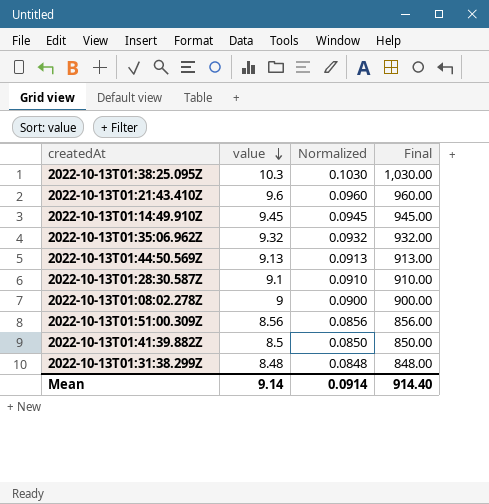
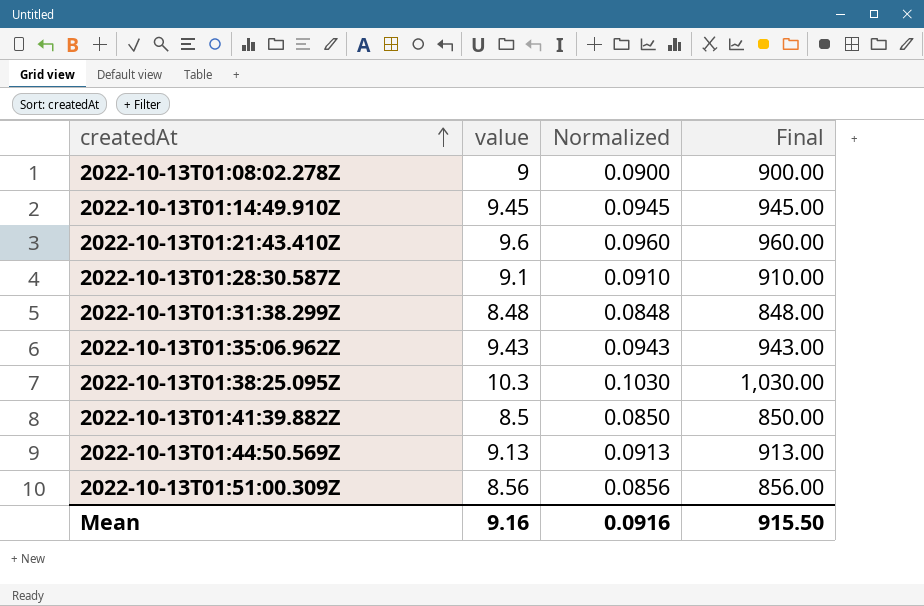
row order: value descending -> createdAt ascending
2022-10-13T01:35:06.962Z | value: 9.32 -> 9.43
2022-10-13T01:35:06.962Z | Normalized: 0.0932 -> 0.0943
2022-10-13T01:35:06.962Z | Final: 932.00 -> 943.00
Mean | value: 9.14 -> 9.16
Mean | Normalized: 0.0914 -> 0.0916
Mean | Final: 914.40 -> 915.50

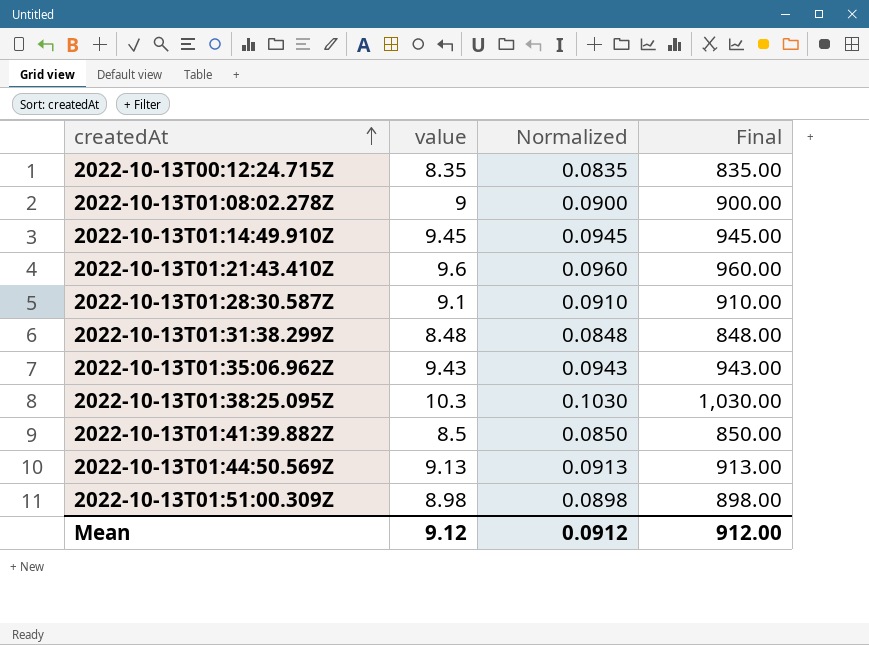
row 2022-10-13T00:12:24.715Z: none -> 8.35 | 0.0835 | 835.00
2022-10-13T01:51:00.309Z | value: 8.56 -> 8.98
2022-10-13T01:51:00.309Z | Normalized: 0.0856 -> 0.0898
2022-10-13T01:51:00.309Z | Final: 856.00 -> 898.00
Mean | value: 9.16 -> 9.12
Mean | Normalized: 0.0916 -> 0.0912
Mean | Final: 915.50 -> 912.00

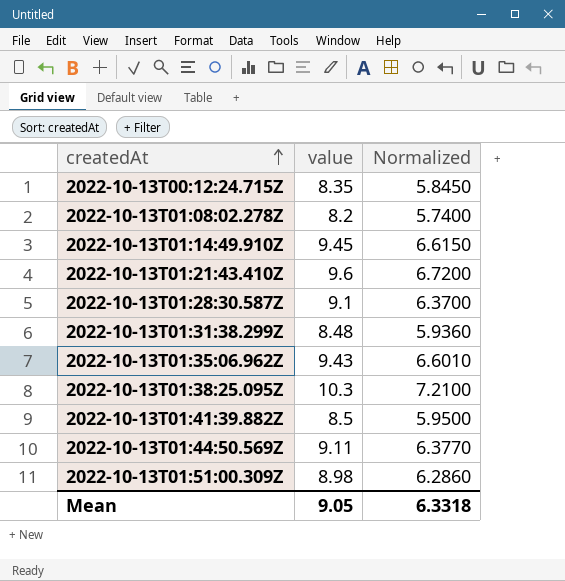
column Final | formula: [value] * 100 -> none
column Normalized | formula: [value] * 0.01 -> [value] * 0.7
2022-10-13T01:08:02.278Z | value: 9 -> 8.2
2022-10-13T01:44:50.569Z | value: 9.13 -> 9.11
Mean | value: 9.12 -> 9.05
Mean | Normalized: 0.0912 -> 6.3318

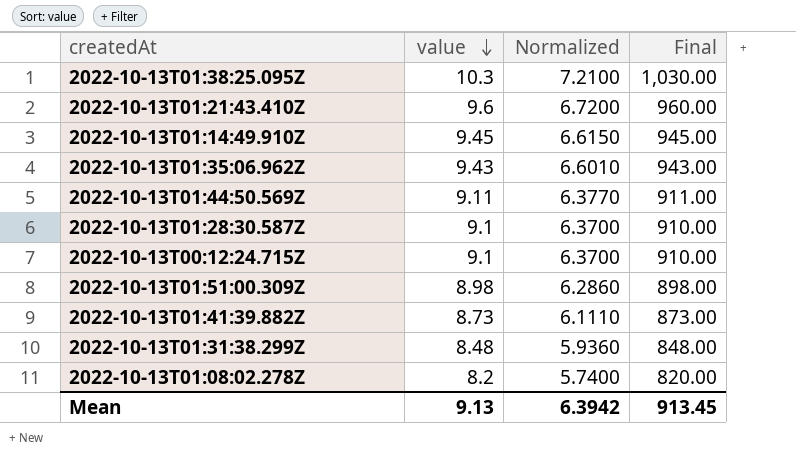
row order: createdAt ascending -> value descending
column Final | formula: none -> [value] * 100
2022-10-13T00:12:24.715Z | value: 8.35 -> 9.1
2022-10-13T00:12:24.715Z | Normalized: 5.8450 -> 6.3700
2022-10-13T01:41:39.882Z | value: 8.5 -> 8.73
2022-10-13T01:41:39.882Z | Normalized: 5.9500 -> 6.1110
Mean | value: 9.05 -> 9.13
Mean | Normalized: 6.3318 -> 6.3942

